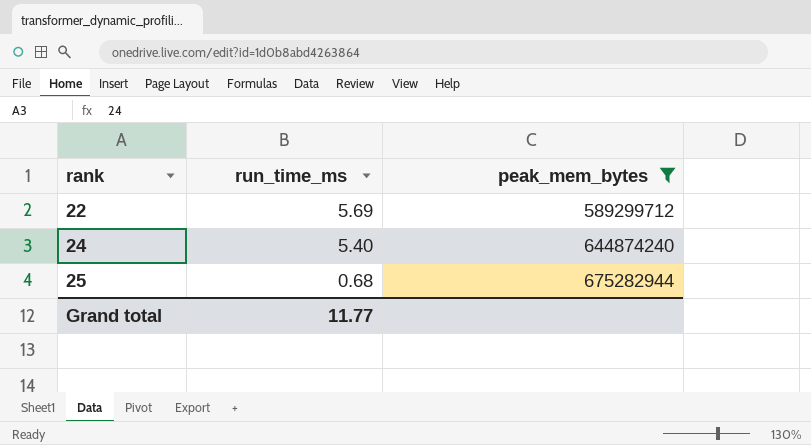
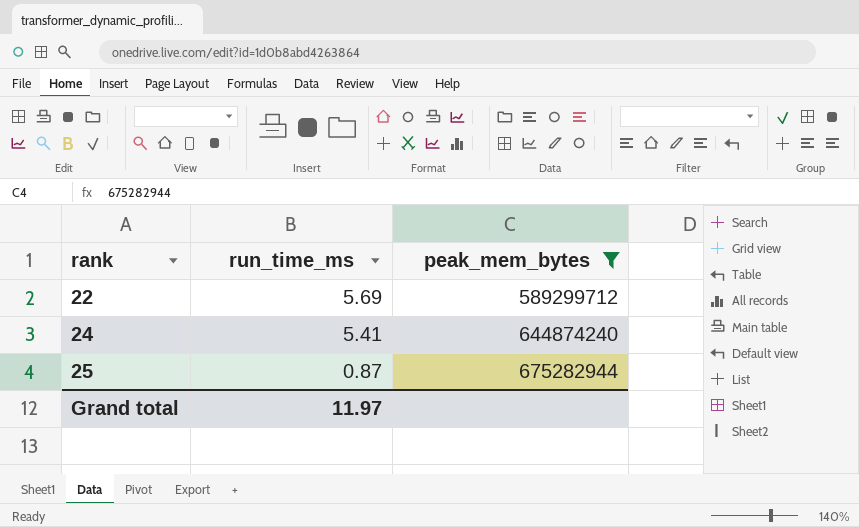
24 | run_time_ms: 5.40 -> 5.41
25 | run_time_ms: 0.68 -> 0.87
Grand total | run_time_ms: 11.77 -> 11.97

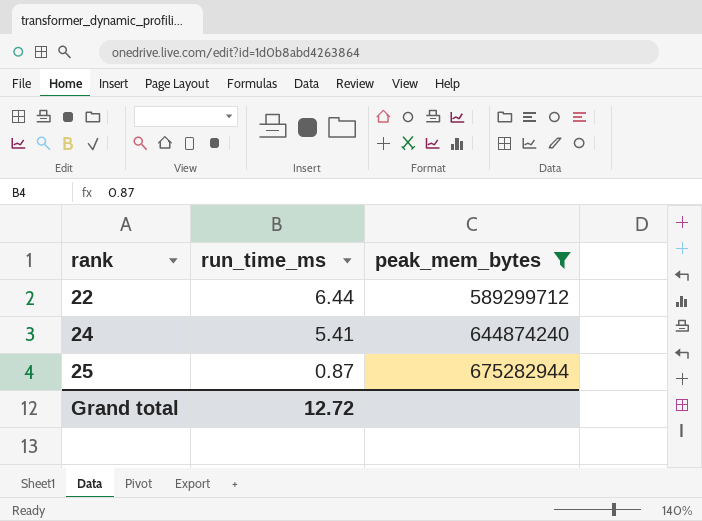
22 | run_time_ms: 5.69 -> 6.44
Grand total | run_time_ms: 11.97 -> 12.72

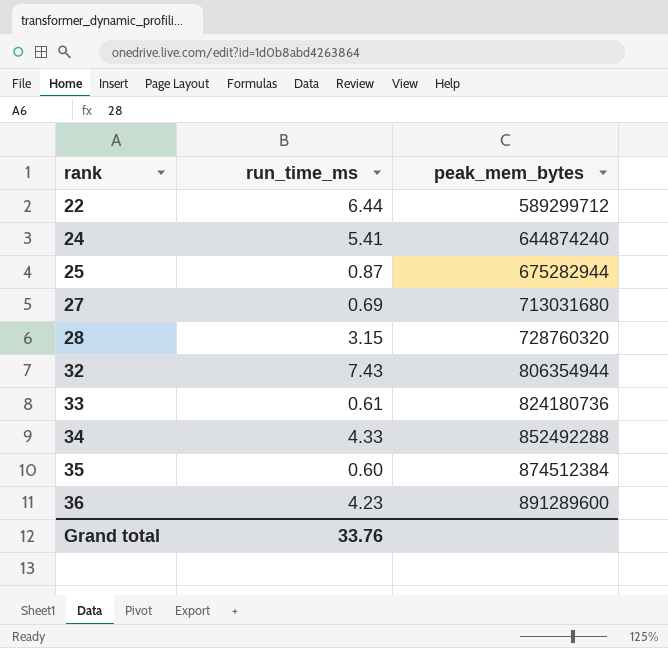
filter: peak_mem_bytes <= 675282944 -> none
Grand total | run_time_ms: 12.72 -> 33.76

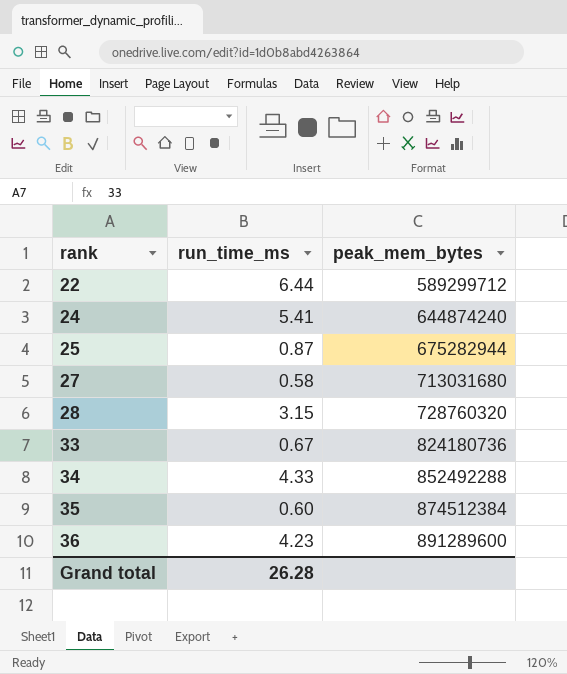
row 32: 7.43 | 806354944 -> none
27 | run_time_ms: 0.69 -> 0.58
33 | run_time_ms: 0.61 -> 0.67
Grand total | run_time_ms: 33.76 -> 26.28

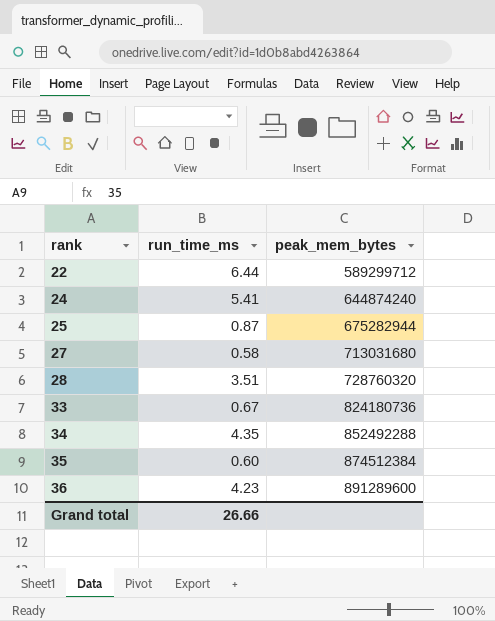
28 | run_time_ms: 3.15 -> 3.51
34 | run_time_ms: 4.33 -> 4.35
Grand total | run_time_ms: 26.28 -> 26.66

